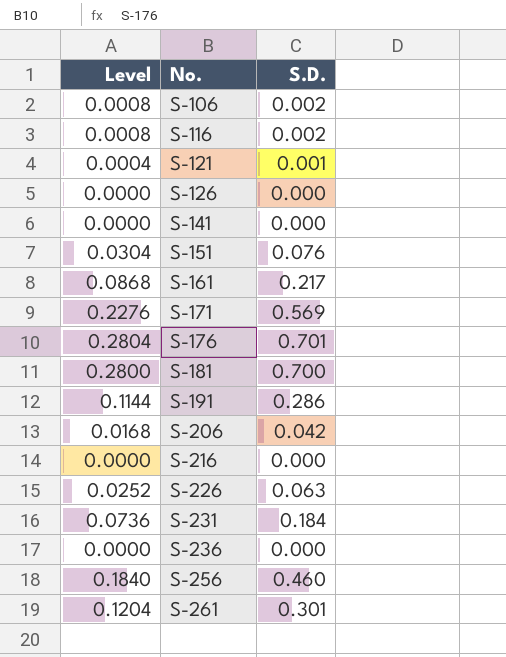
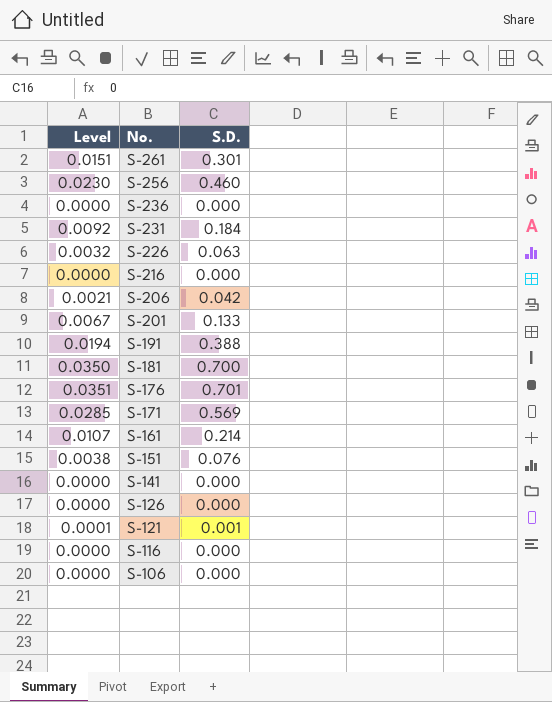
row order: No. ascending -> No. descending
column Level | formula: [S.D.] * 0.4 -> [S.D.] * 0.05
row S-201: none -> 0.0067 | 0.133
S-191 | S.D.: 0.286 -> 0.388
S-161 | S.D.: 0.217 -> 0.214
S-116 | S.D.: 0.002 -> 0.000
S-106 | S.D.: 0.002 -> 0.000

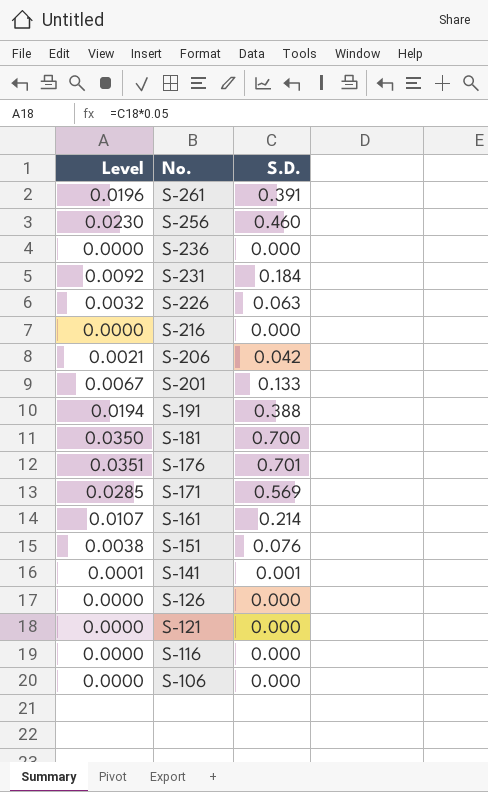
S-261 | Level: 0.0151 -> 0.0196
S-261 | S.D.: 0.301 -> 0.391
S-141 | Level: 0.0000 -> 0.0001
S-141 | S.D.: 0.000 -> 0.001
S-121 | Level: 0.0001 -> 0.0000
S-121 | S.D.: 0.001 -> 0.000

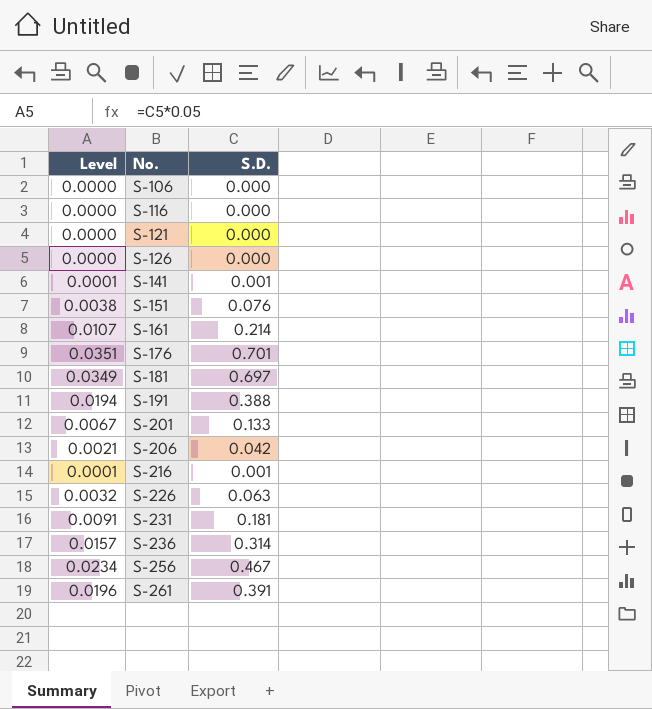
row order: No. descending -> No. ascending
row S-171: 0.0285 | 0.569 -> none
S-181 | Level: 0.0350 -> 0.0349
S-181 | S.D.: 0.700 -> 0.697
S-216 | Level: 0.0000 -> 0.0001
S-216 | S.D.: 0.000 -> 0.001
S-231 | Level: 0.0092 -> 0.0091
S-231 | S.D.: 0.184 -> 0.181
S-236 | Level: 0.0000 -> 0.0157
S-236 | S.D.: 0.000 -> 0.314
S-256 | Level: 0.0230 -> 0.0234
S-256 | S.D.: 0.460 -> 0.467

